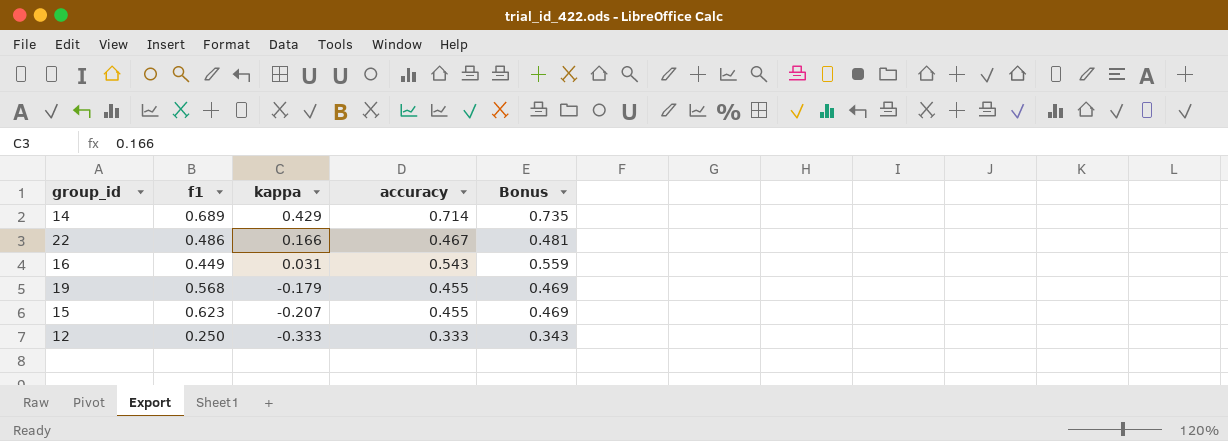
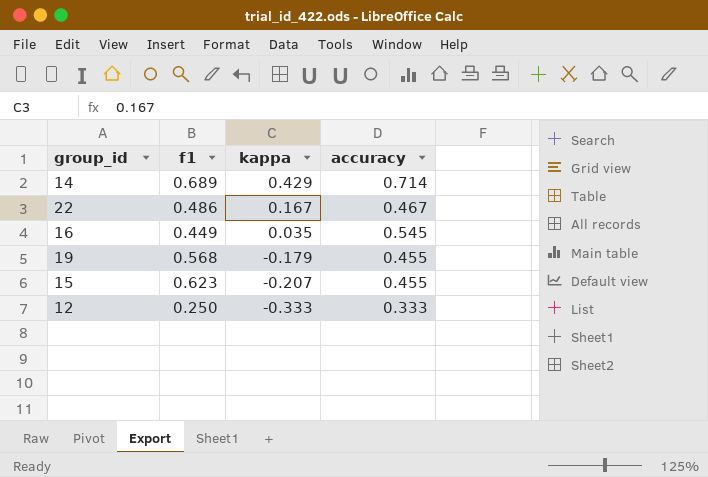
column Bonus | formula: [accuracy] * 1.03 -> none
22 | kappa: 0.166 -> 0.167
16 | kappa: 0.031 -> 0.035
16 | accuracy: 0.543 -> 0.545

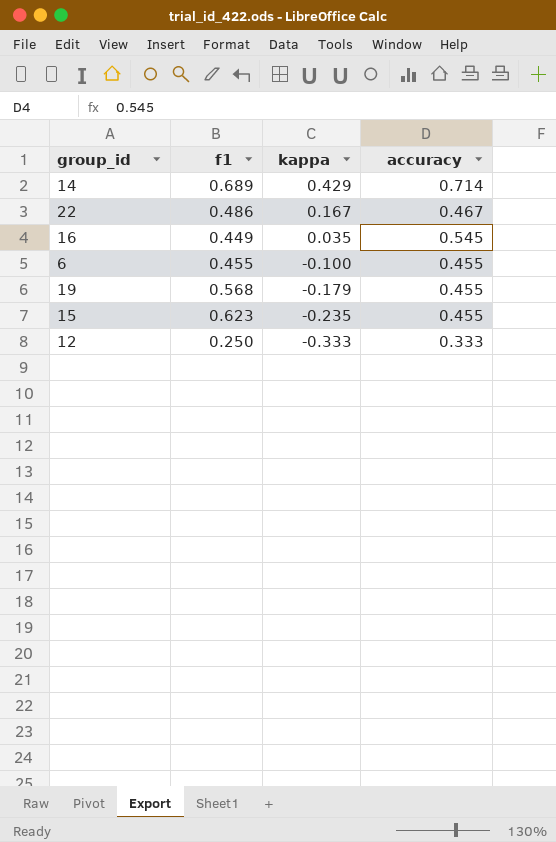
row 6: none -> 0.455 | -0.100 | 0.455
15 | kappa: -0.207 -> -0.235

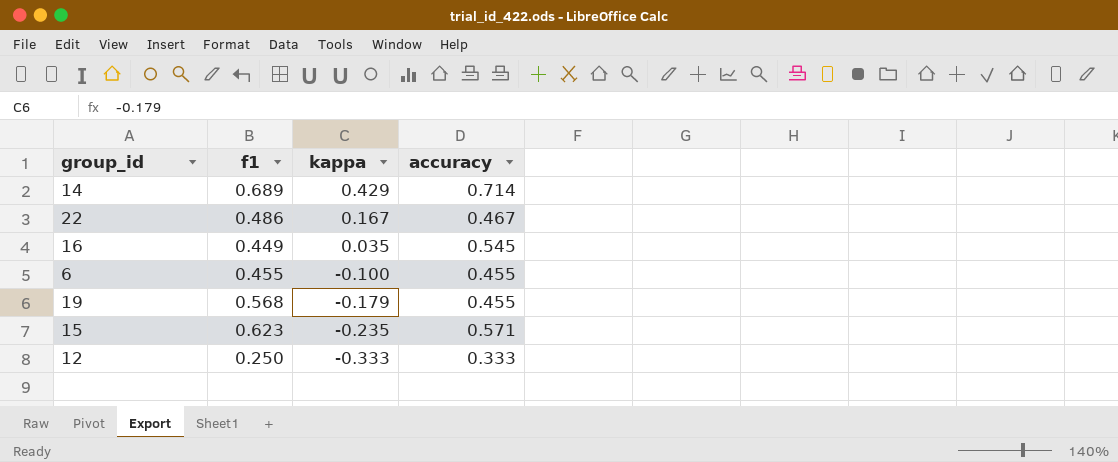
15 | accuracy: 0.455 -> 0.571

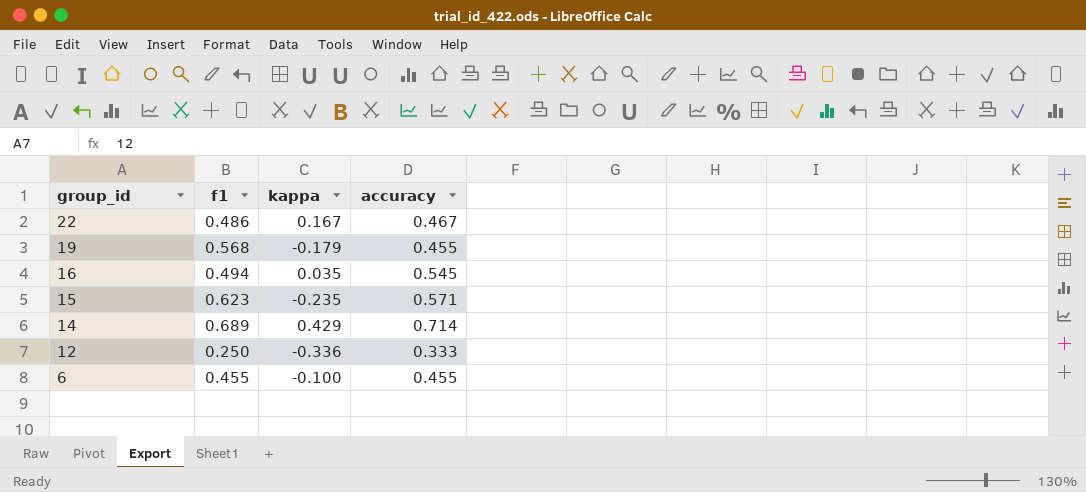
row order: kappa descending -> group_id descending
16 | f1: 0.449 -> 0.494
12 | kappa: -0.333 -> -0.336

